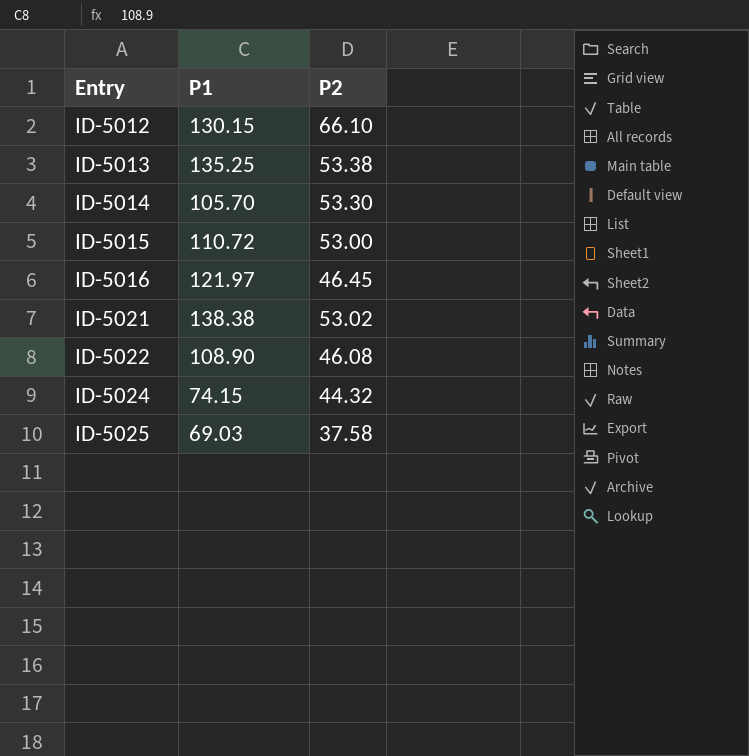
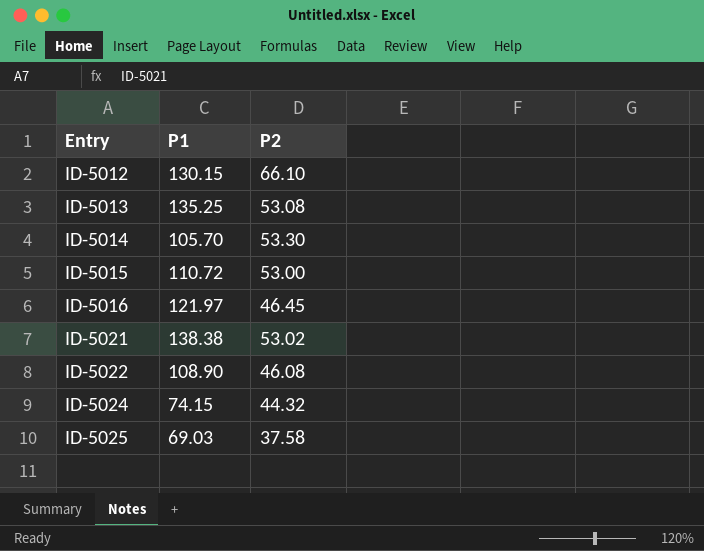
ID-5013 | P2: 53.38 -> 53.08

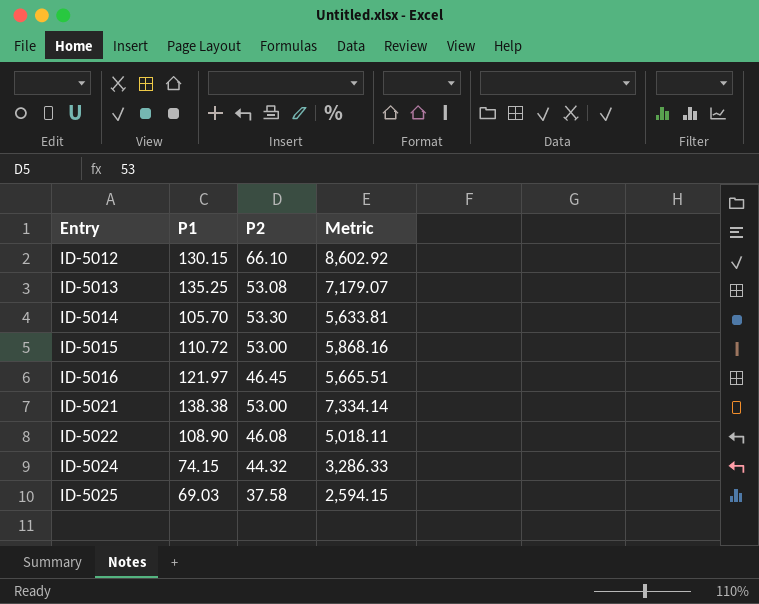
column Metric | formula: none -> [P1] * [P2]
ID-5021 | P2: 53.02 -> 53.00

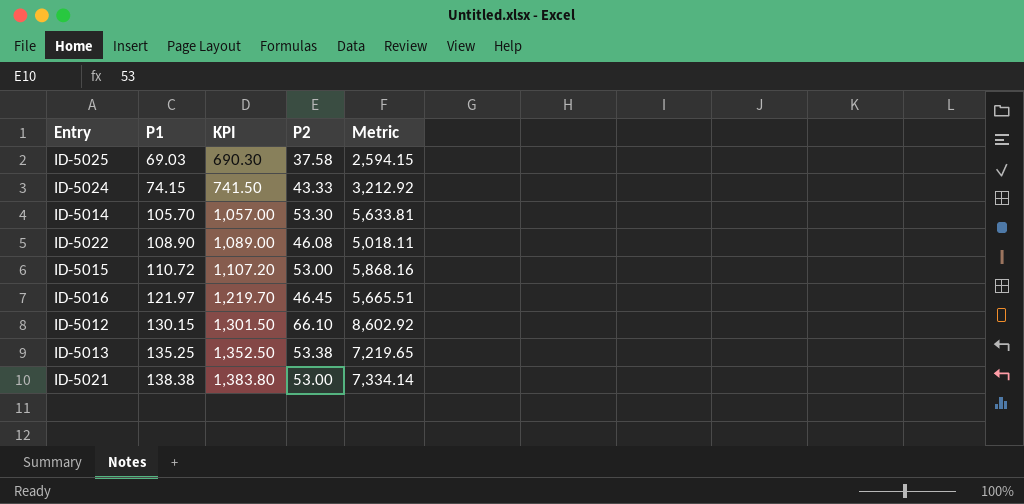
row order: Entry ascending -> P1 ascending
column KPI | formula: none -> [P1] * 10
ID-5024 | P2: 44.32 -> 43.33
ID-5024 | Metric: 3,286.33 -> 3,212.92
ID-5013 | P2: 53.08 -> 53.38
ID-5013 | Metric: 7,179.07 -> 7,219.65

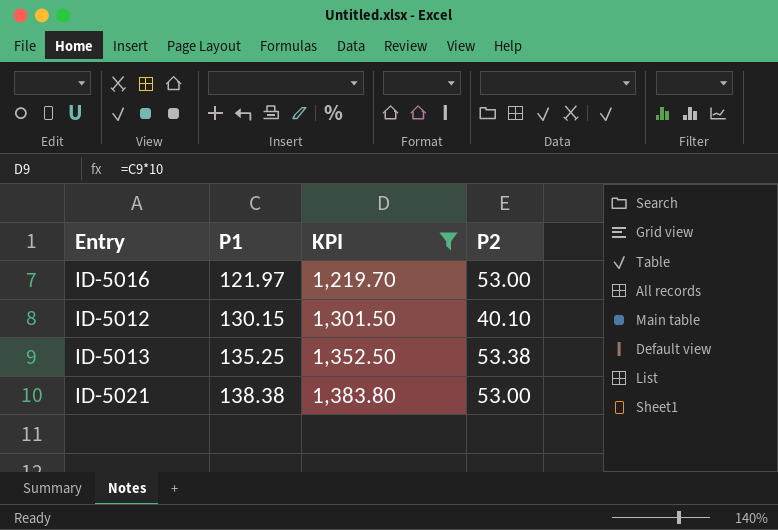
filter: none -> KPI >= 1,219.70
column Metric | formula: [P1] * [P2] -> none
ID-5016 | P2: 46.45 -> 53.00
ID-5012 | P2: 66.10 -> 40.10

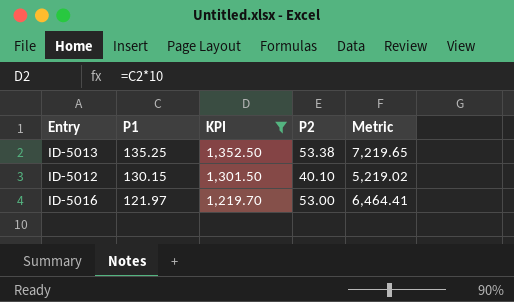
row order: P1 ascending -> P1 descending
column Metric | formula: none -> [P1] * [P2]
row ID-5021: 138.38 | 1,383.80 | 53.00 -> none

